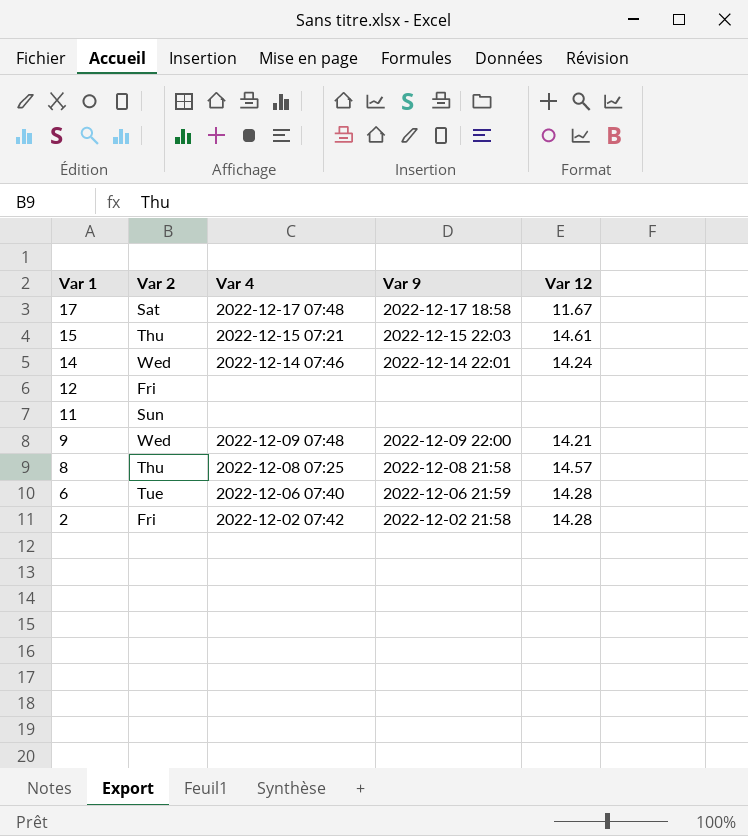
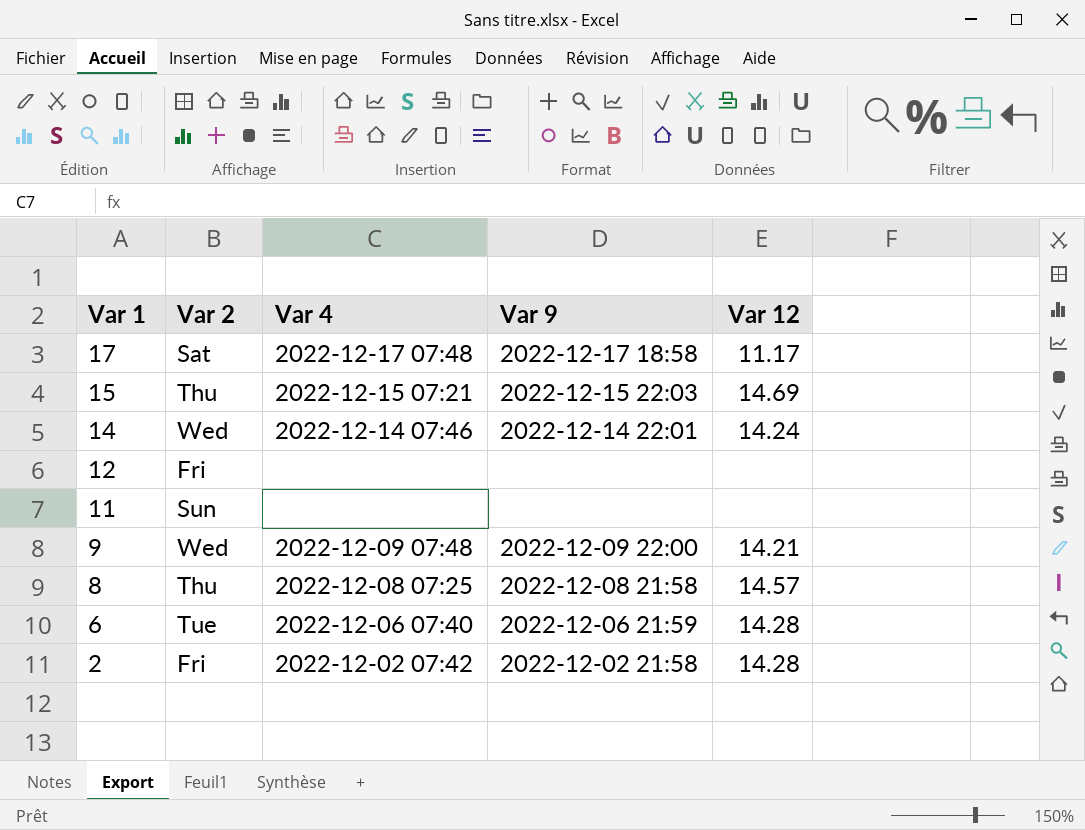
17 | Var 12: 11.67 -> 11.17
15 | Var 12: 14.61 -> 14.69

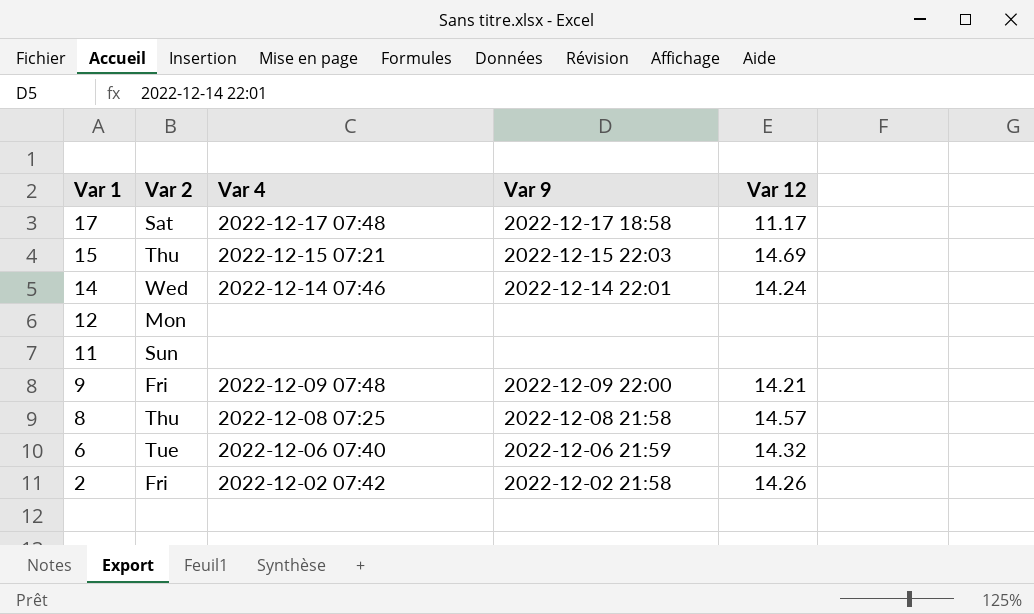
12 | Var 2: Fri -> Mon
9 | Var 2: Wed -> Fri
6 | Var 12: 14.28 -> 14.32
2 | Var 12: 14.28 -> 14.26

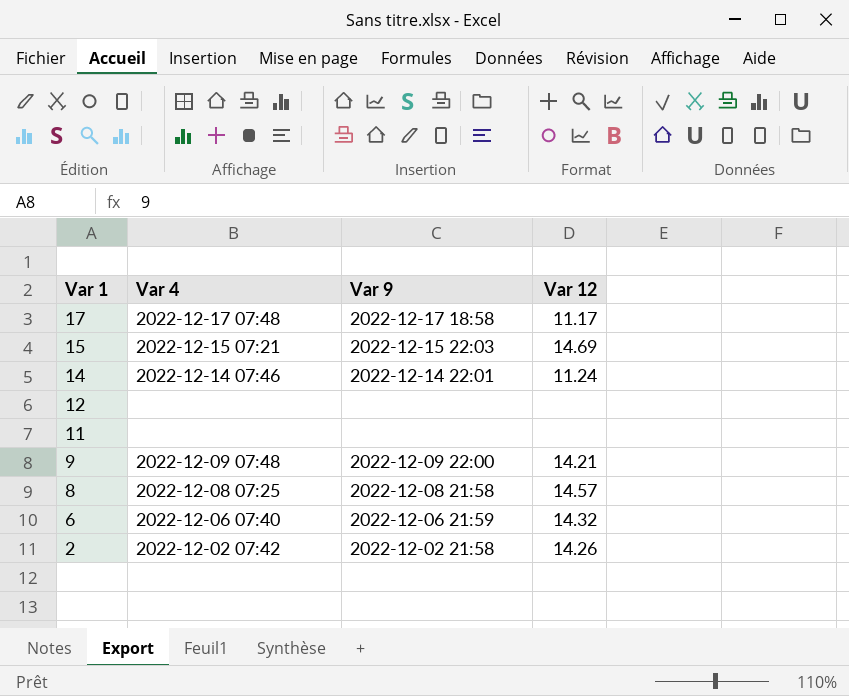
column Var 2 | position: 2 -> none
14 | Var 12: 14.24 -> 11.24

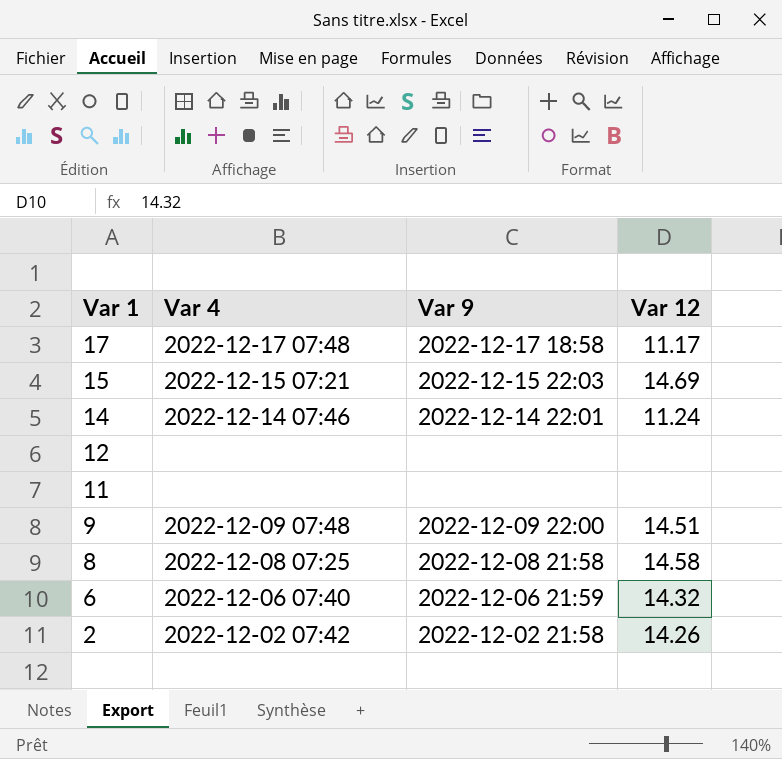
9 | Var 12: 14.21 -> 14.51
8 | Var 12: 14.57 -> 14.58

